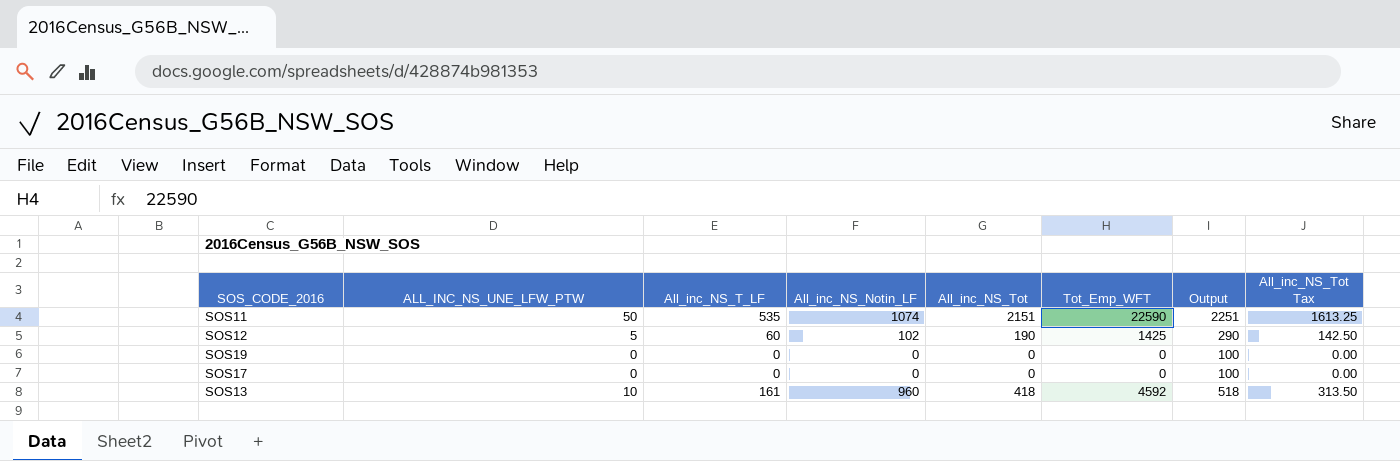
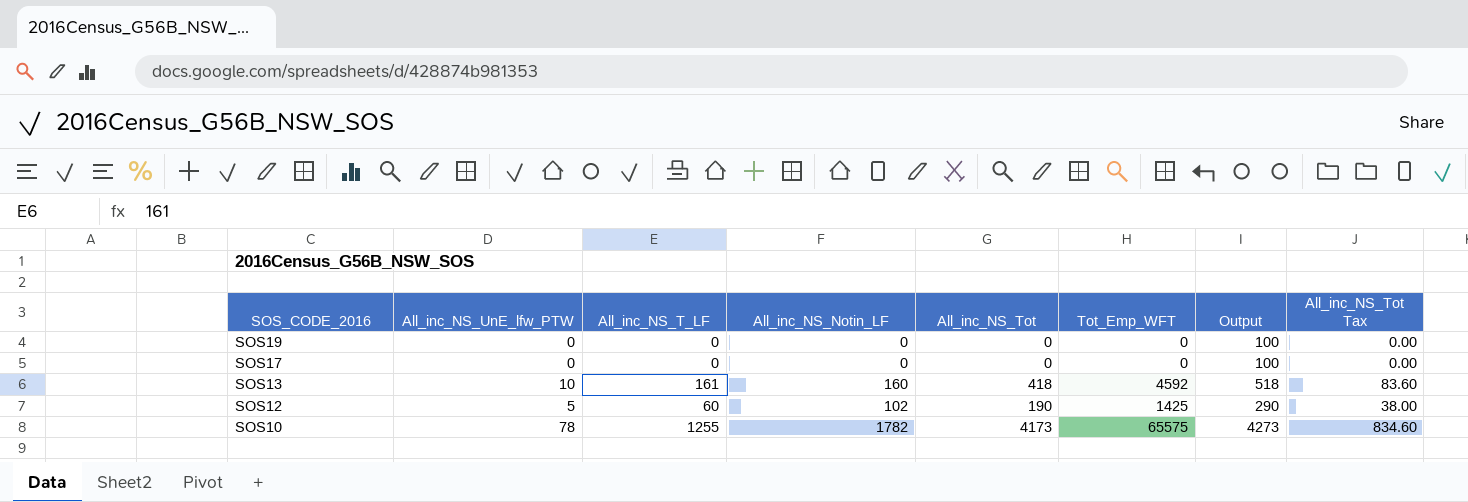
row order: none -> SOS_CODE_2016 descending
column name: ALL_INC_NS_UNE_LFW_PTW -> All_inc_NS_UnE_lfw_PTW
column All_inc_NS_Tot Tax | formula: [All_inc_NS_Tot] * 0.75 -> [All_inc_NS_Tot] * 0.2
row SOS11: 50 | 535 | 1074 | 2151 | 22590 | 2251 | 1613.25 -> none
SOS13 | All_inc_NS_Notin_LF: 960 -> 160
row SOS10: none -> 78 | 1255 | 1782 | 4173 | 65575 | 4273 | 834.60

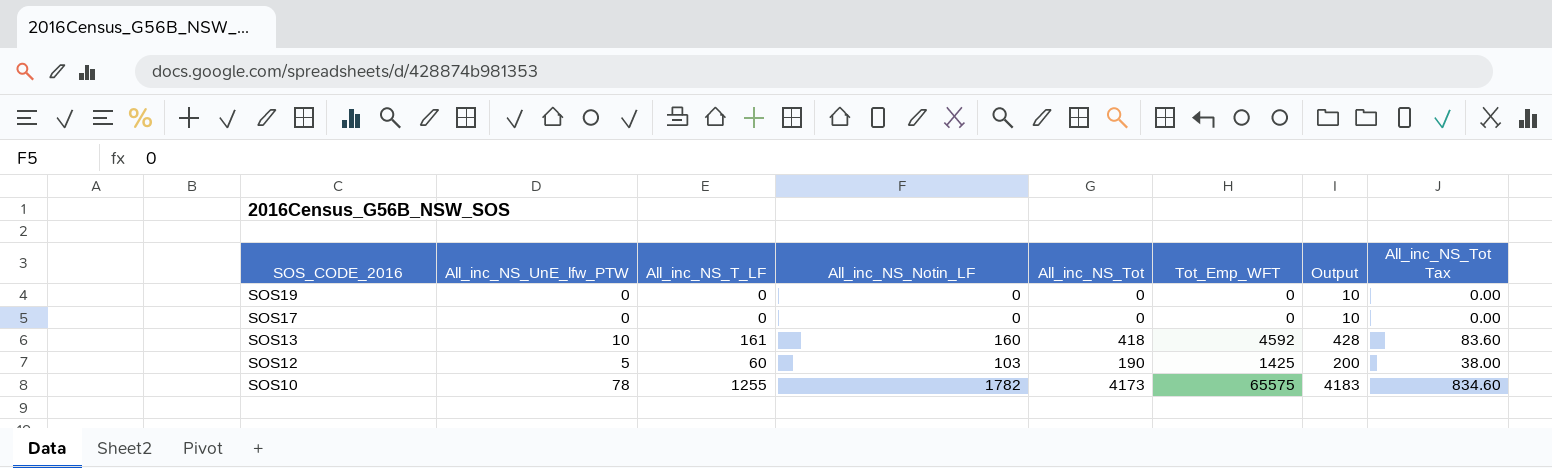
column Output | formula: [All_inc_NS_Tot] + 100 -> [All_inc_NS_Tot] + 10
SOS12 | All_inc_NS_Notin_LF: 102 -> 103

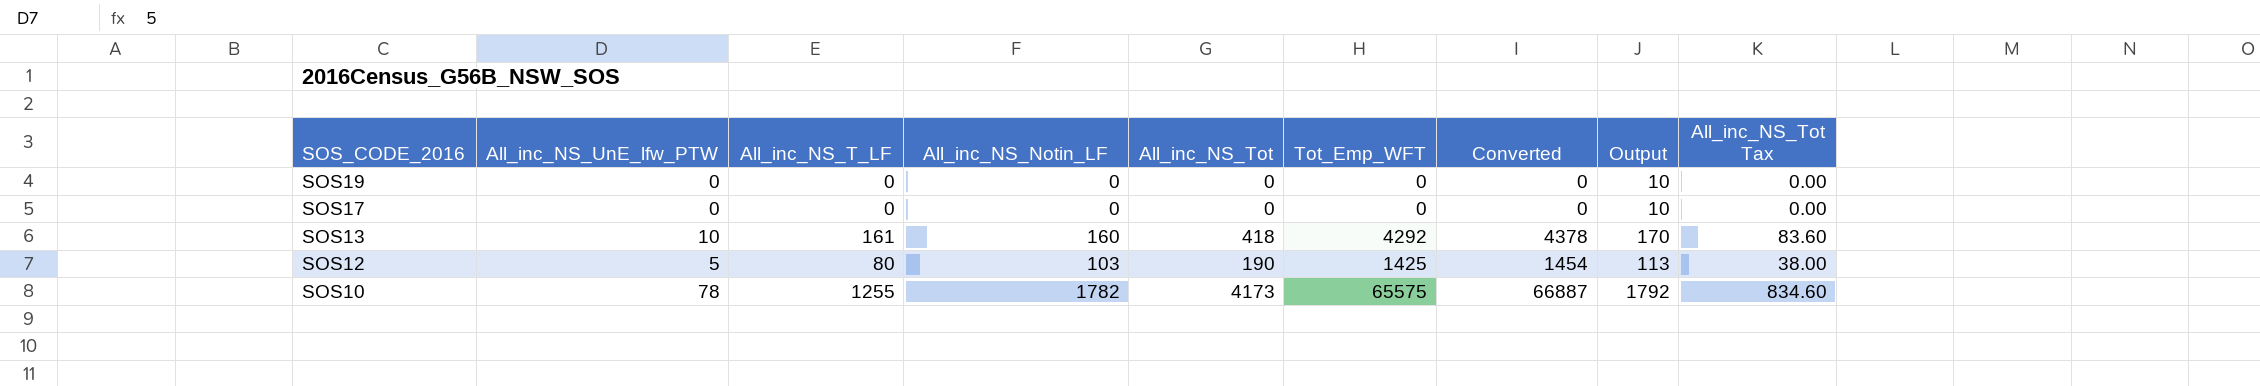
column Converted | formula: none -> [Tot_Emp_WFT] * 1.02
column Output | formula: [All_inc_NS_Tot] + 10 -> [All_inc_NS_Notin_LF] + 10
SOS13 | Tot_Emp_WFT: 4592 -> 4292
SOS12 | All_inc_NS_T_LF: 60 -> 80

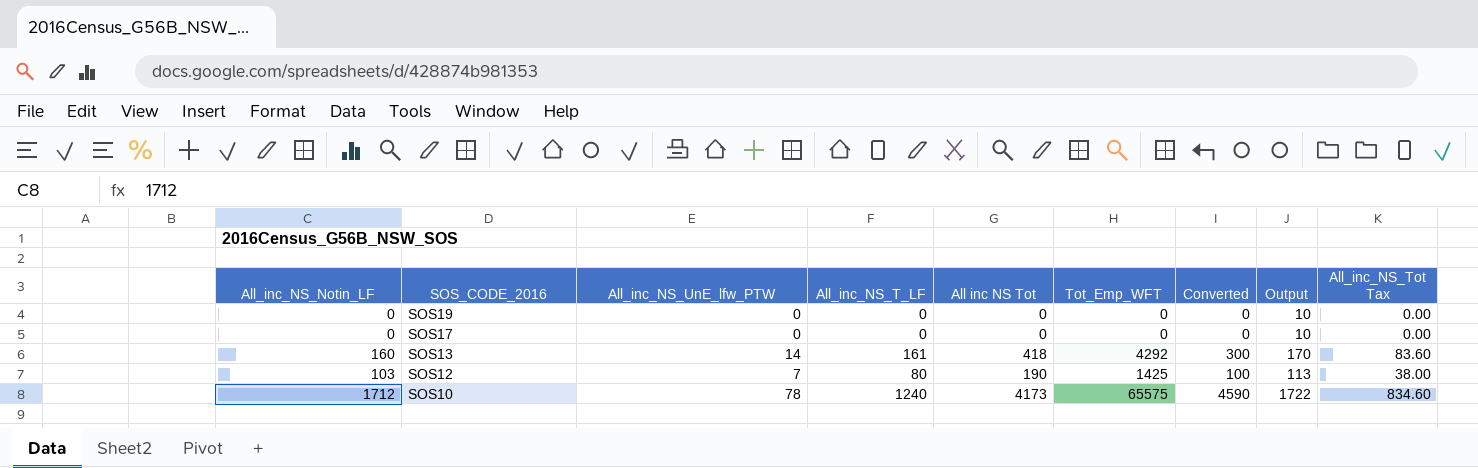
column All_inc_NS_Notin_LF | position: 4 -> 1
column name: All_inc_NS_Tot -> All inc NS Tot
column Converted | formula: [Tot_Emp_WFT] * 1.02 -> [Tot_Emp_WFT] * 0.07
SOS13 | All_inc_NS_UnE_lfw_PTW: 10 -> 14
SOS12 | All_inc_NS_UnE_lfw_PTW: 5 -> 7
SOS10 | All_inc_NS_Notin_LF: 1782 -> 1712
SOS10 | All_inc_NS_T_LF: 1255 -> 1240
SOS10 | Output: 1792 -> 1722

